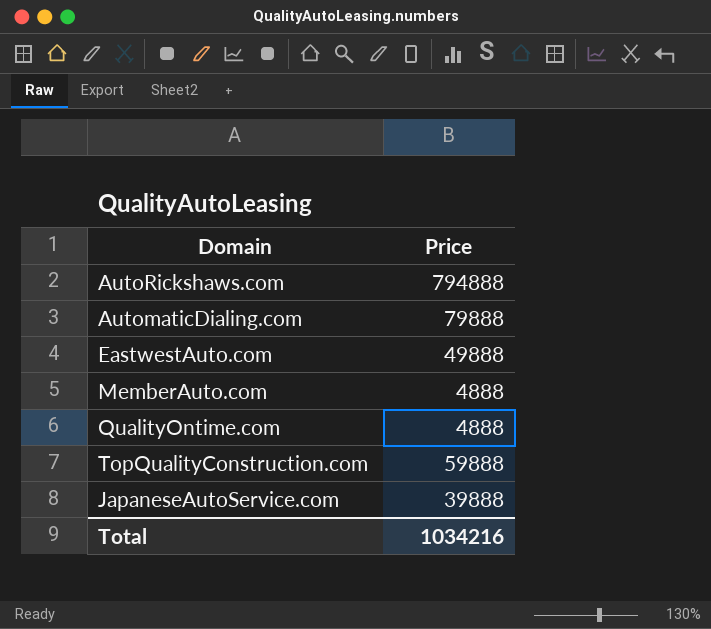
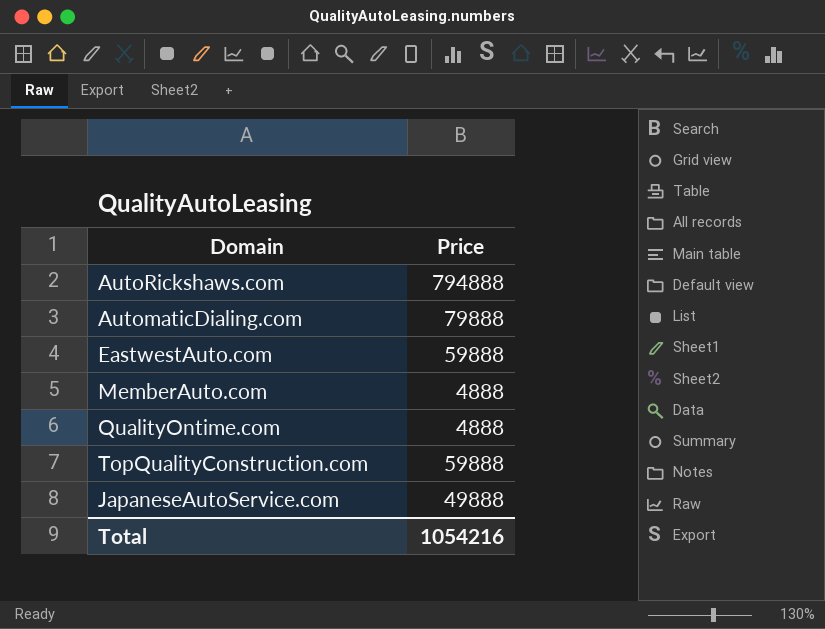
EastwestAuto.com | Price: 49888 -> 59888
JapaneseAutoService.com | Price: 39888 -> 49888
Total | Price: 1034216 -> 1054216

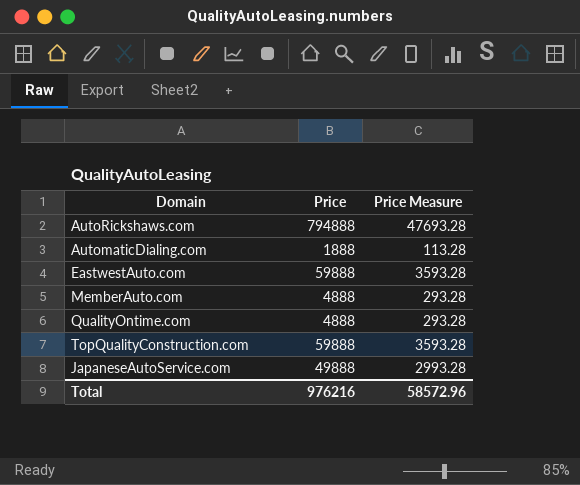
column Price Measure | formula: none -> [Price] * 0.06
AutomaticDialing.com | Price: 79888 -> 1888
Total | Price: 1054216 -> 976216

